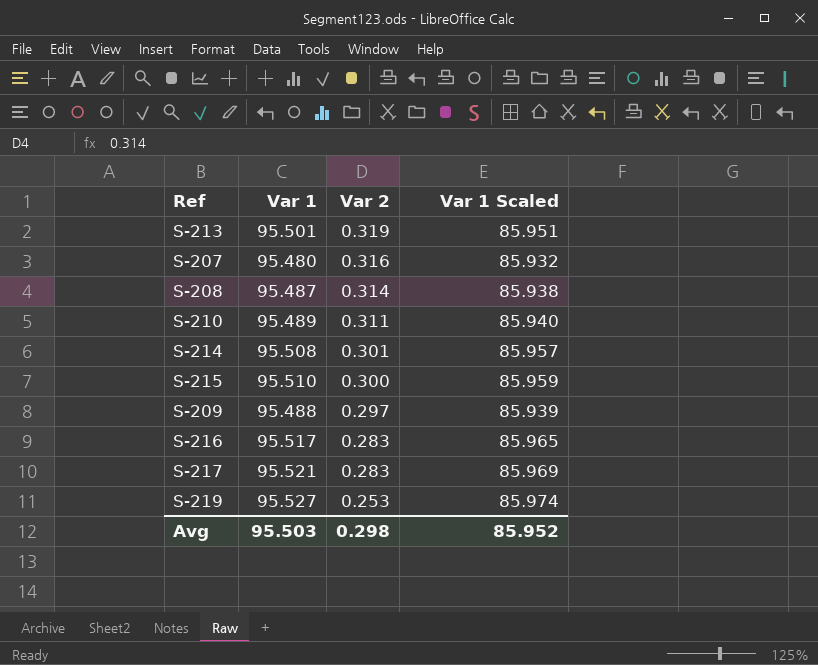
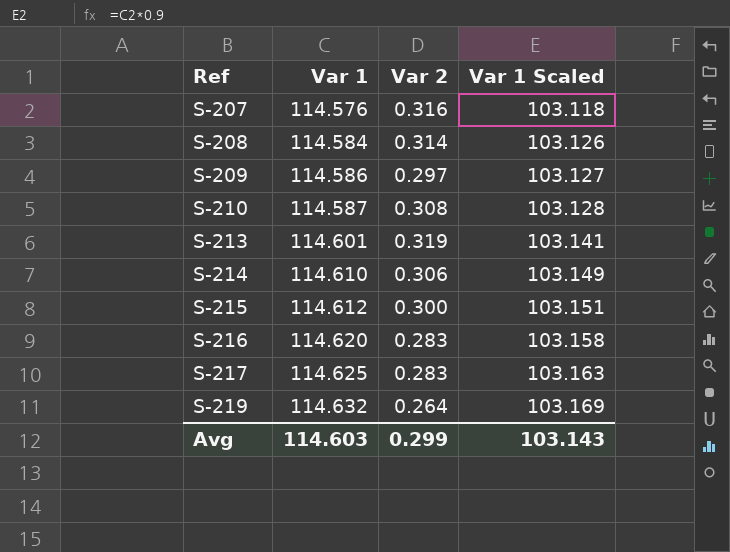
row order: Var 2 descending -> Ref ascending
S-207 | Var 1: 95.480 -> 114.576
S-207 | Var 1 Scaled: 85.932 -> 103.118
S-208 | Var 1: 95.487 -> 114.584
S-208 | Var 1 Scaled: 85.938 -> 103.126
S-209 | Var 1: 95.488 -> 114.586
S-209 | Var 1 Scaled: 85.939 -> 103.127
S-210 | Var 1: 95.489 -> 114.587
S-210 | Var 2: 0.311 -> 0.308
S-210 | Var 1 Scaled: 85.940 -> 103.128
S-213 | Var 1: 95.501 -> 114.601
S-213 | Var 1 Scaled: 85.951 -> 103.141
S-214 | Var 1: 95.508 -> 114.610
S-214 | Var 2: 0.301 -> 0.306
S-214 | Var 1 Scaled: 85.957 -> 103.149
S-215 | Var 1: 95.510 -> 114.612
S-215 | Var 1 Scaled: 85.959 -> 103.151
S-216 | Var 1: 95.517 -> 114.620
S-216 | Var 1 Scaled: 85.965 -> 103.158
S-217 | Var 1: 95.521 -> 114.625
S-217 | Var 1 Scaled: 85.969 -> 103.163
S-219 | Var 1: 95.527 -> 114.632
S-219 | Var 2: 0.253 -> 0.264
S-219 | Var 1 Scaled: 85.974 -> 103.169
Avg | Var 1: 95.503 -> 114.603
Avg | Var 2: 0.298 -> 0.299
Avg | Var 1 Scaled: 85.952 -> 103.143

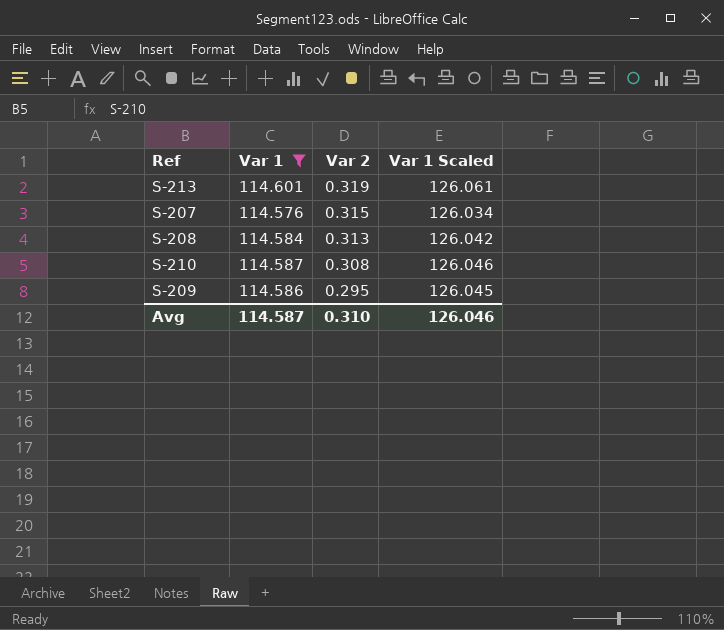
filter: none -> Var 1 <= 114.601
row order: Ref ascending -> Var 2 descending
column Var 1 Scaled | formula: [Var 1] * 0.9 -> [Var 1] * 1.1
S-207 | Var 2: 0.316 -> 0.315
S-208 | Var 2: 0.314 -> 0.313
S-209 | Var 2: 0.297 -> 0.295
Avg | Var 1: 114.603 -> 114.587
Avg | Var 2: 0.299 -> 0.310
Avg | Var 1 Scaled: 103.143 -> 126.046

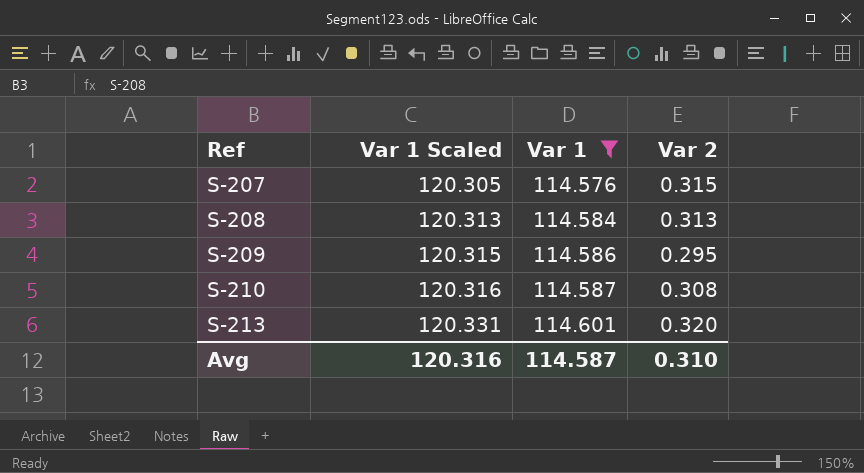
row order: Var 2 descending -> Ref ascending
column Var 1 Scaled | formula: [Var 1] * 1.1 -> [Var 1] * 1.05
column Var 1 Scaled | position: 4 -> 2
S-213 | Var 2: 0.319 -> 0.320
Avg | Var 1 Scaled: 126.046 -> 120.316

